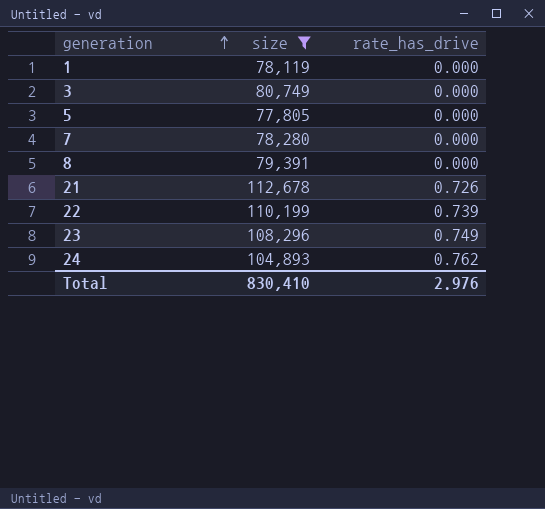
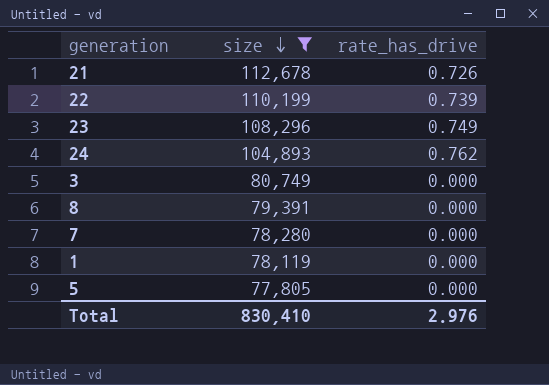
row order: generation ascending -> size descending

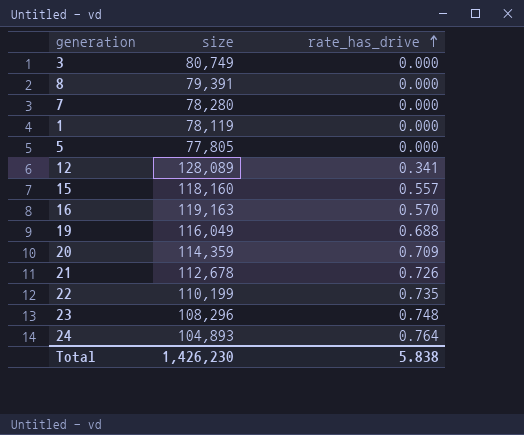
filter: size <= 112,678 -> none
row order: size descending -> rate_has_drive ascending
22 | rate_has_drive: 0.739 -> 0.735
23 | rate_has_drive: 0.749 -> 0.748
24 | rate_has_drive: 0.762 -> 0.764
Total | size: 830,410 -> 1,426,230
Total | rate_has_drive: 2.976 -> 5.838

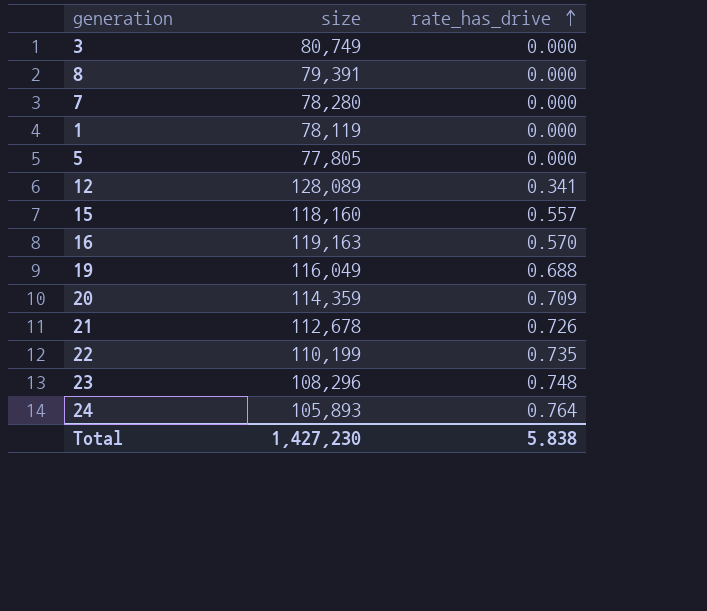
24 | size: 104,893 -> 105,893
Total | size: 1,426,230 -> 1,427,230

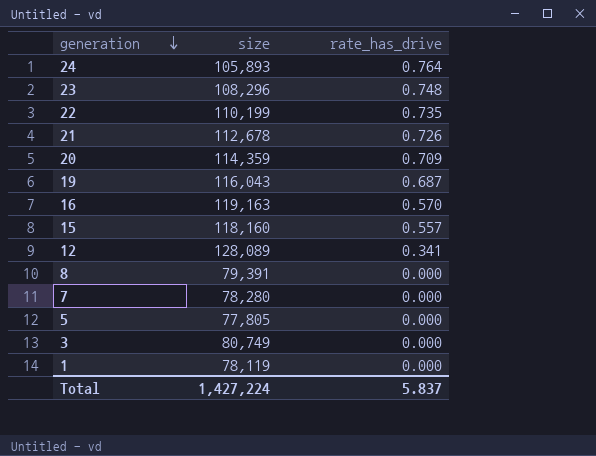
row order: rate_has_drive ascending -> generation descending
19 | size: 116,049 -> 116,043
19 | rate_has_drive: 0.688 -> 0.687
Total | size: 1,427,230 -> 1,427,224
Total | rate_has_drive: 5.838 -> 5.837

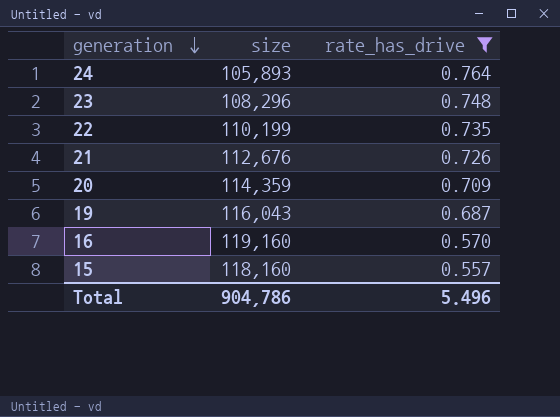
filter: none -> rate_has_drive >= 0.557
21 | size: 112,678 -> 112,676
16 | size: 119,163 -> 119,160
Total | size: 1,427,224 -> 904,786
Total | rate_has_drive: 5.837 -> 5.496

